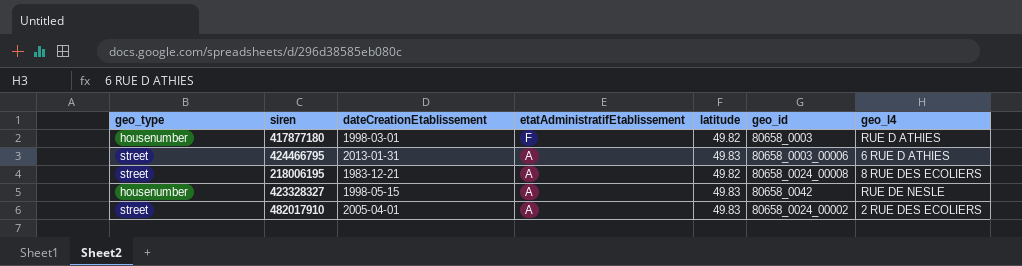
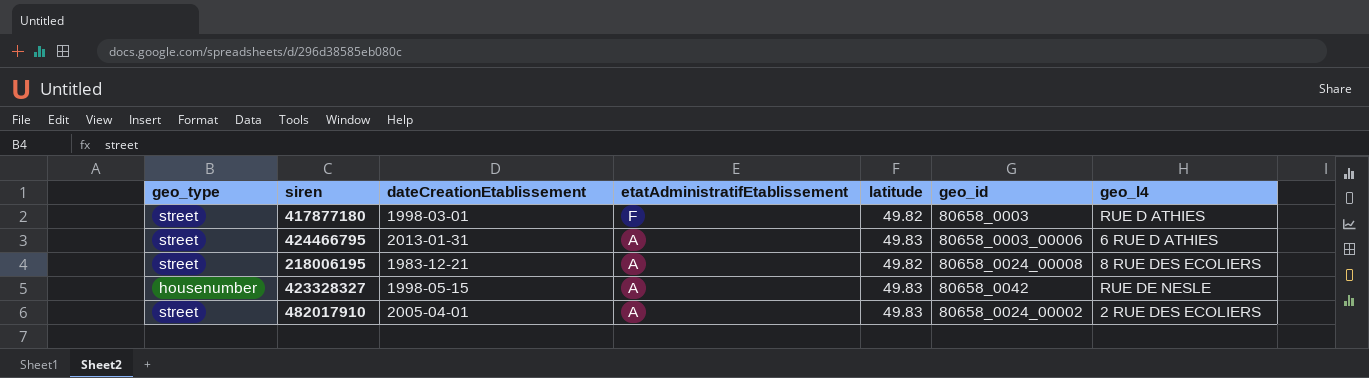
417877180 | geo_type: housenumber -> street

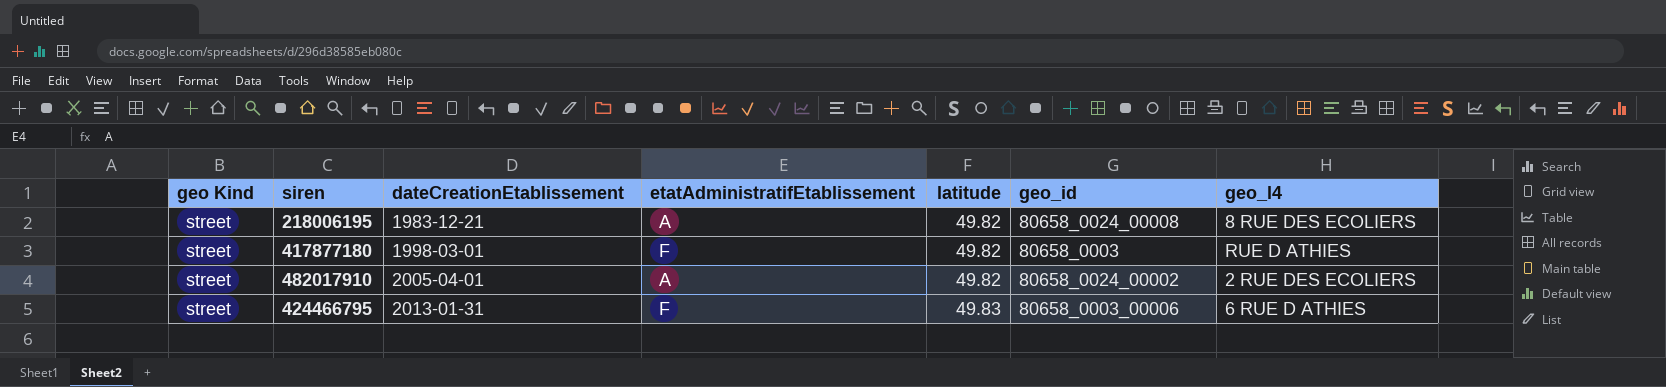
row order: etatAdministratifEtablissement descending -> dateCreationEtablissement ascending
column name: geo_type -> geo Kind
row 423328327: housenumber | 1998-05-15 | A | 49.83 | 80658_0042 | RUE DE NESLE -> none
482017910 | latitude: 49.83 -> 49.82
424466795 | etatAdministratifEtablissement: A -> F

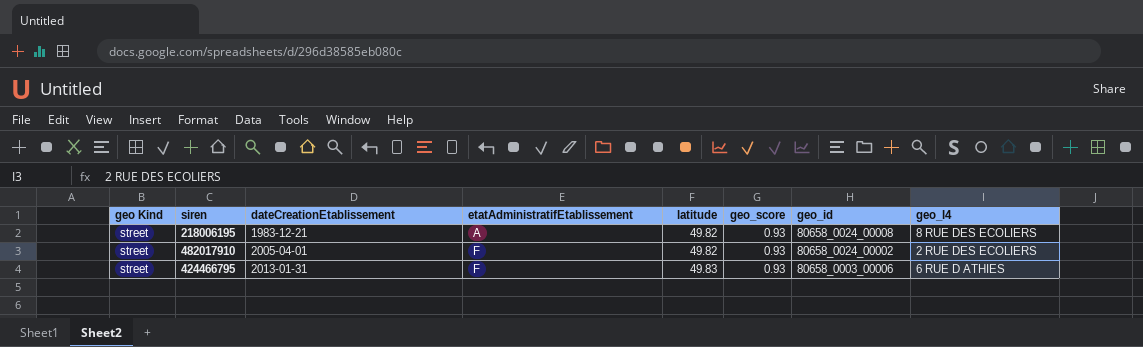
column geo_score | position: none -> 6
row 417877180: street | 1998-03-01 | F | 49.82 | 80658_0003 | RUE D ATHIES -> none
482017910 | etatAdministratifEtablissement: A -> F

